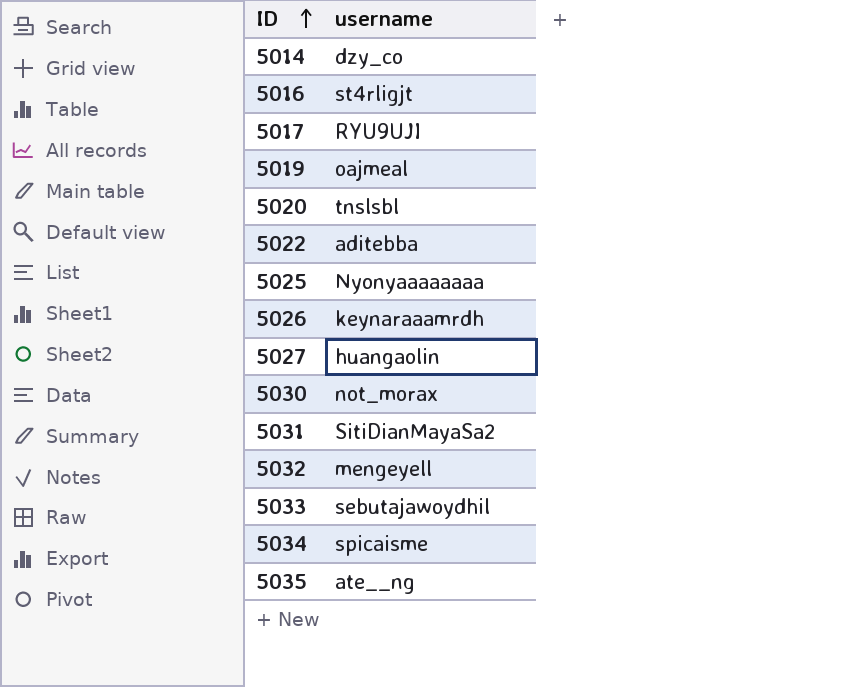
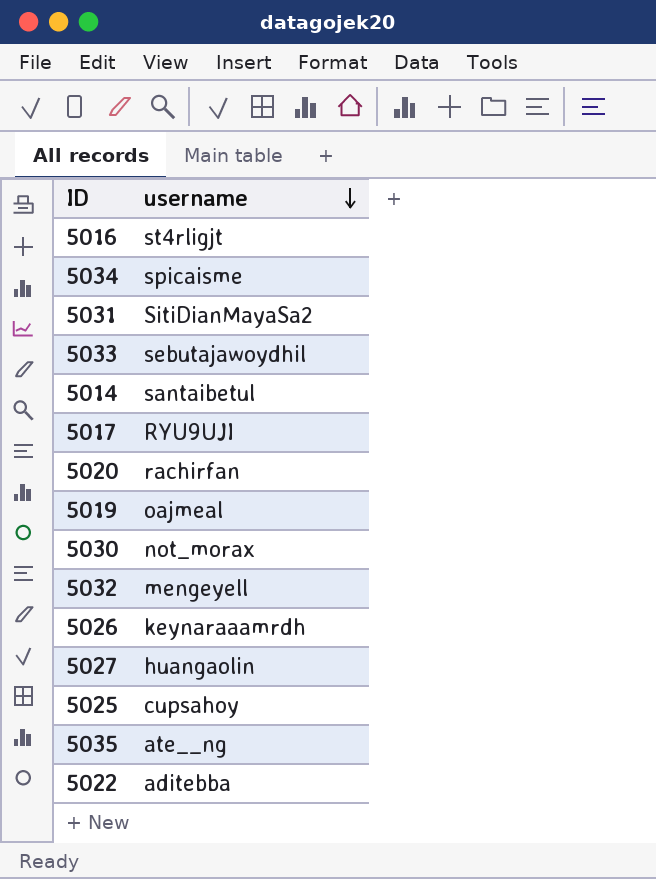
row order: ID ascending -> username descending
5014 | username: dzy_co -> santaibetul
5020 | username: tnslsbl -> rachirfan
5025 | username: Nyonyaaaaaaaa -> cupsahoy

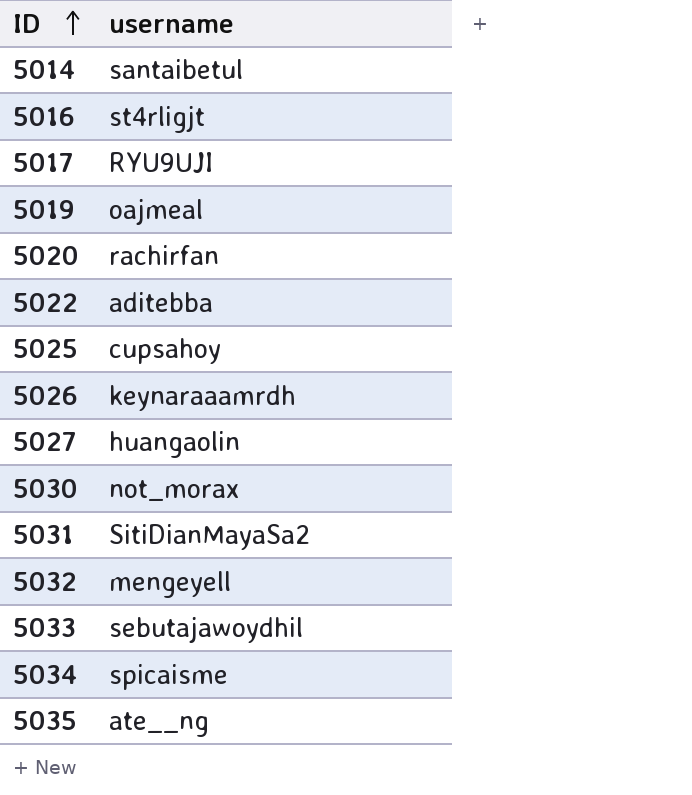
row order: username descending -> ID ascending

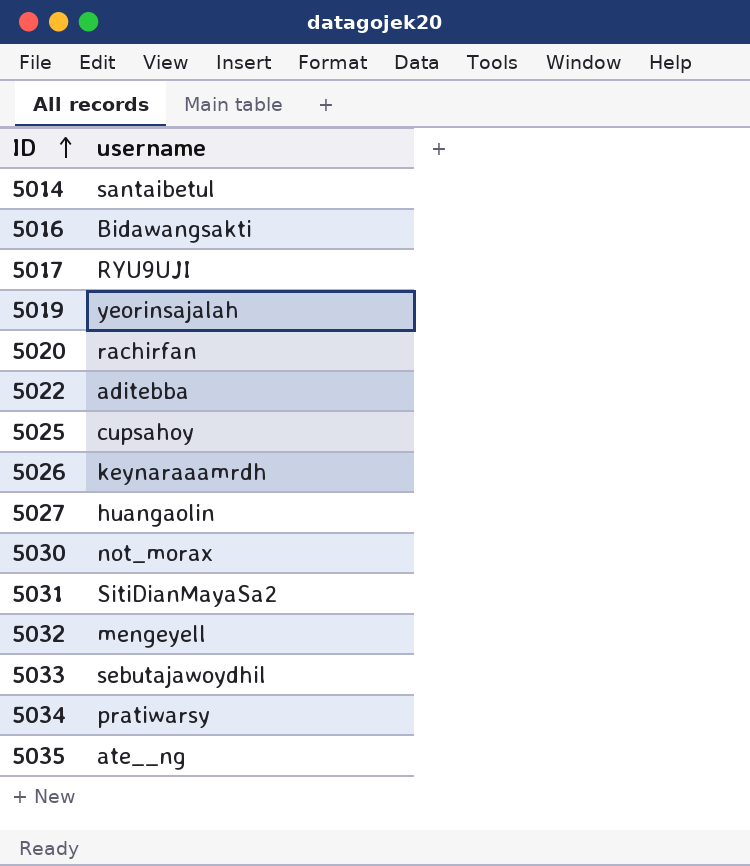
5016 | username: st4rligjt -> Bidawangsakti
5019 | username: oajmeal -> yeorinsajalah
5034 | username: spicaisme -> pratiwarsy

